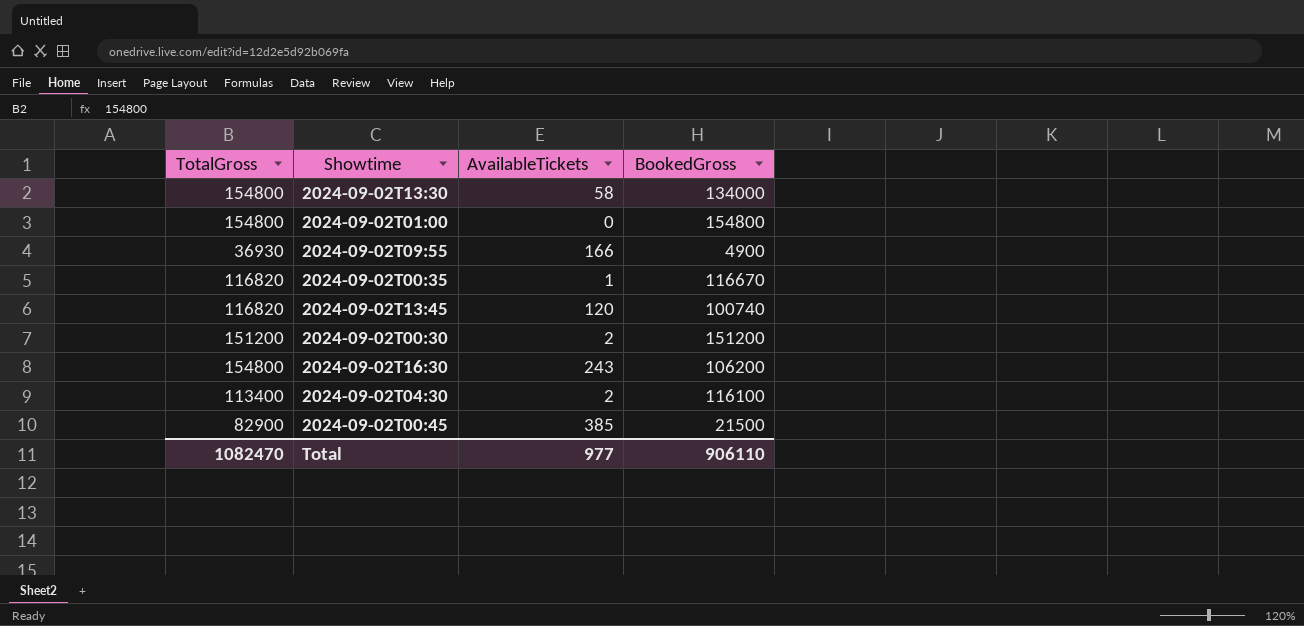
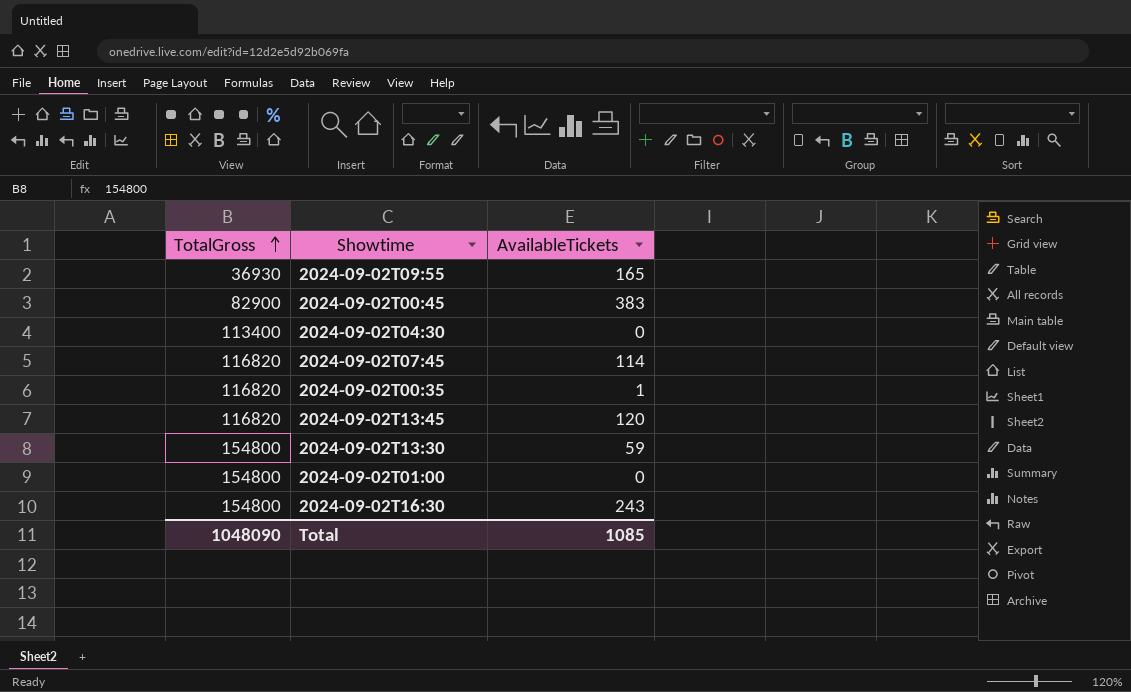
row order: none -> TotalGross ascending
column BookedGross | position: 4 -> none
row 2024-09-02T00:30: 151200 | 2 | 151200 -> none
2024-09-02T09:55 | AvailableTickets: 166 -> 165
2024-09-02T00:45 | AvailableTickets: 385 -> 383
2024-09-02T04:30 | AvailableTickets: 2 -> 0
row 2024-09-02T07:45: none -> 116820 | 114
2024-09-02T13:30 | AvailableTickets: 58 -> 59
Total | TotalGross: 1082470 -> 1048090
Total | AvailableTickets: 977 -> 1085

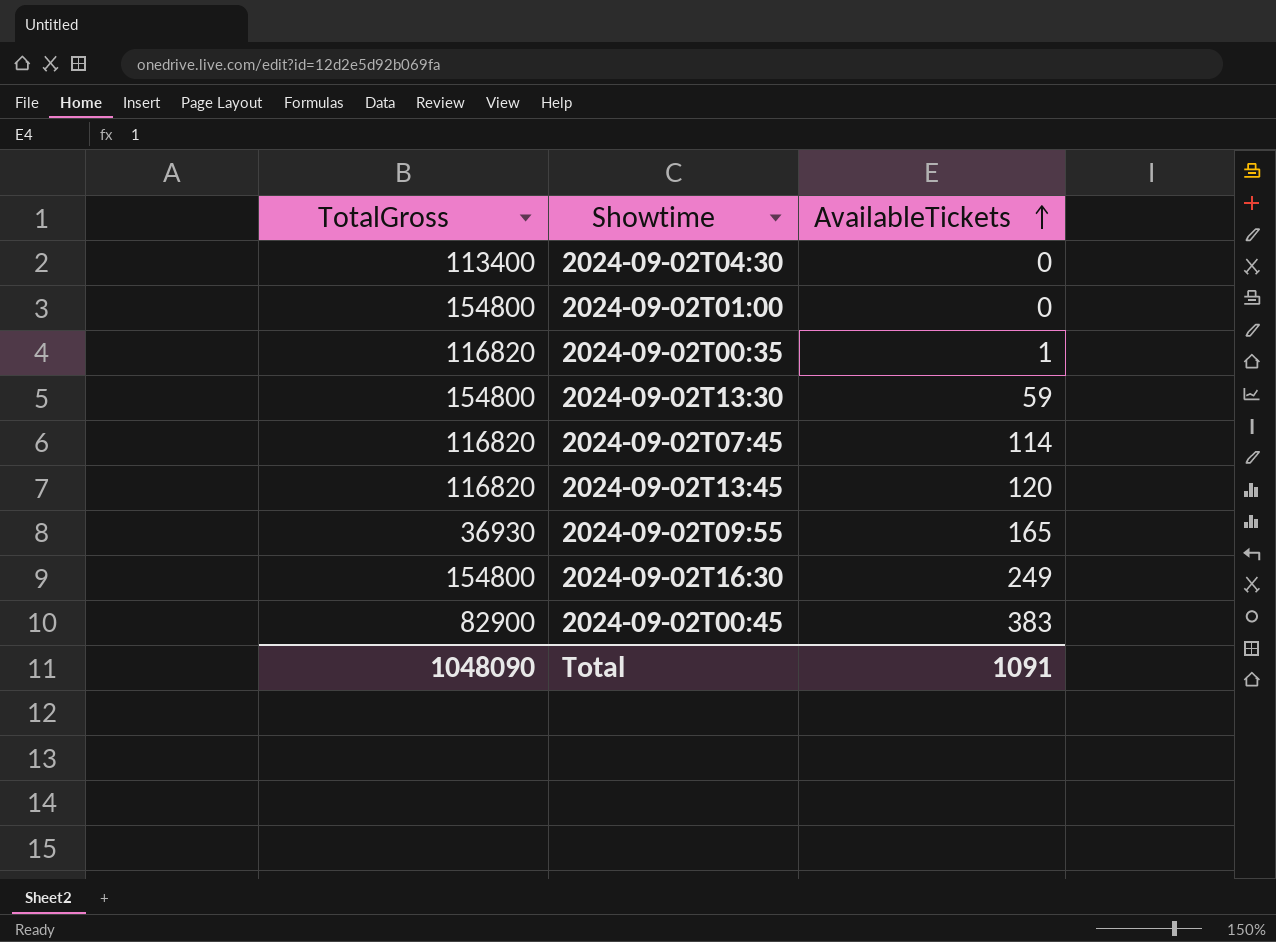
row order: TotalGross ascending -> AvailableTickets ascending
2024-09-02T16:30 | AvailableTickets: 243 -> 249
Total | AvailableTickets: 1085 -> 1091

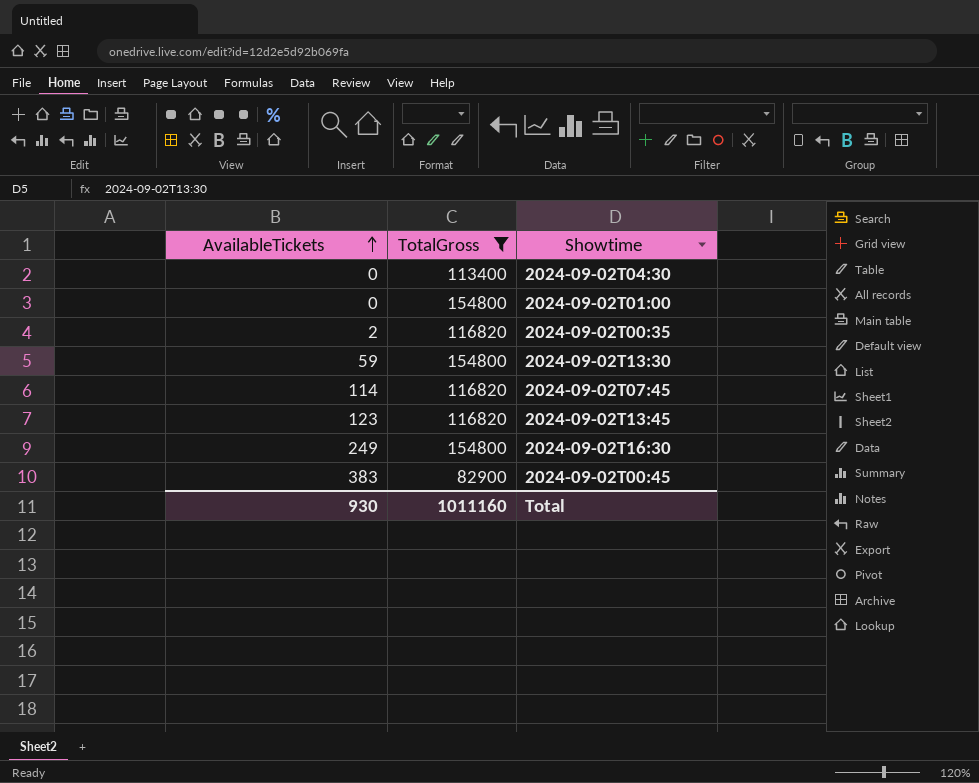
filter: none -> TotalGross != 36930
column AvailableTickets | position: 3 -> 1
2024-09-02T00:35 | AvailableTickets: 1 -> 2
2024-09-02T13:45 | AvailableTickets: 120 -> 123
Total | AvailableTickets: 1091 -> 930
Total | TotalGross: 1048090 -> 1011160

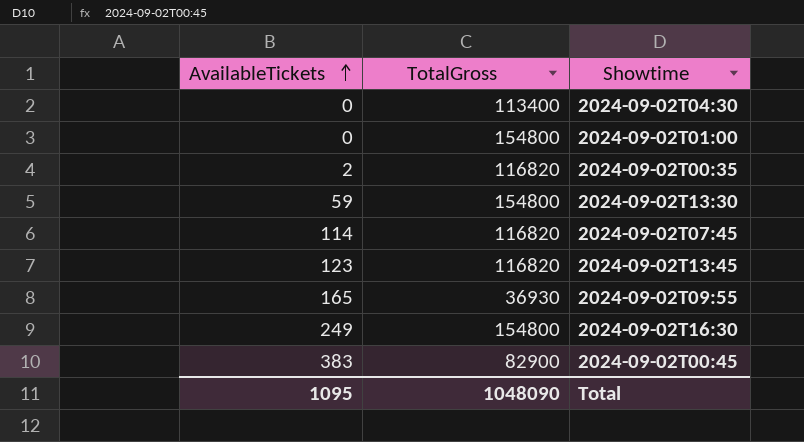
filter: TotalGross != 36930 -> none
Total | AvailableTickets: 930 -> 1095
Total | TotalGross: 1011160 -> 1048090

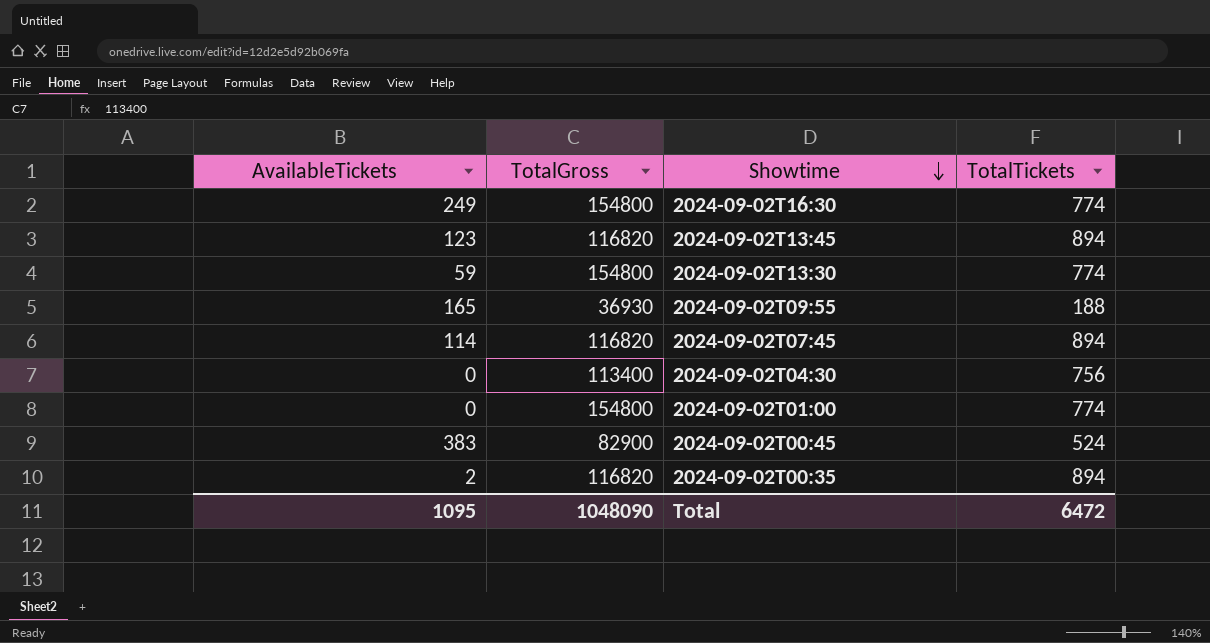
row order: AvailableTickets ascending -> Showtime descending
column TotalTickets | position: none -> 4

